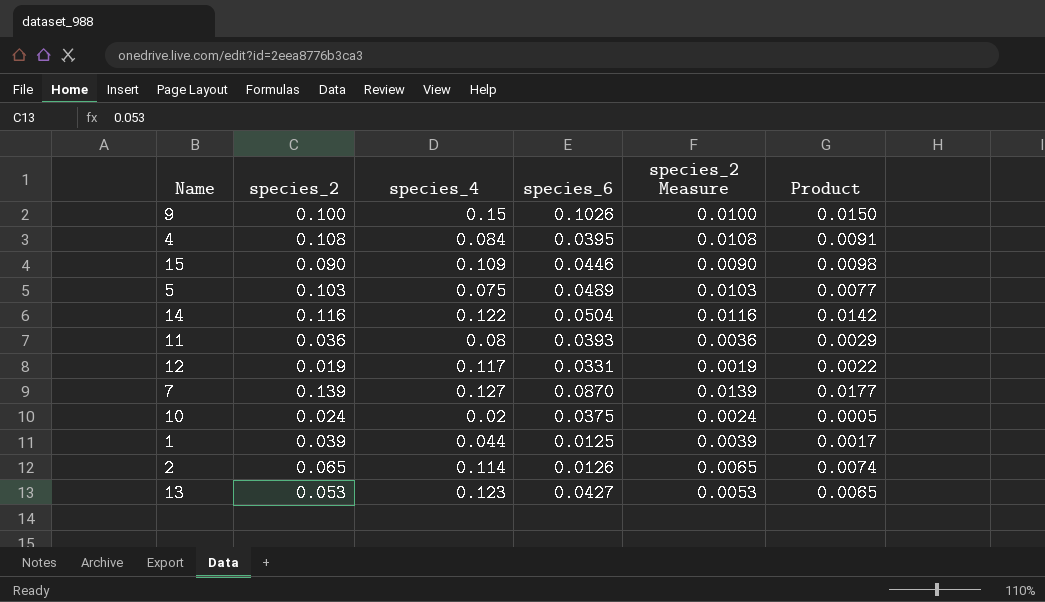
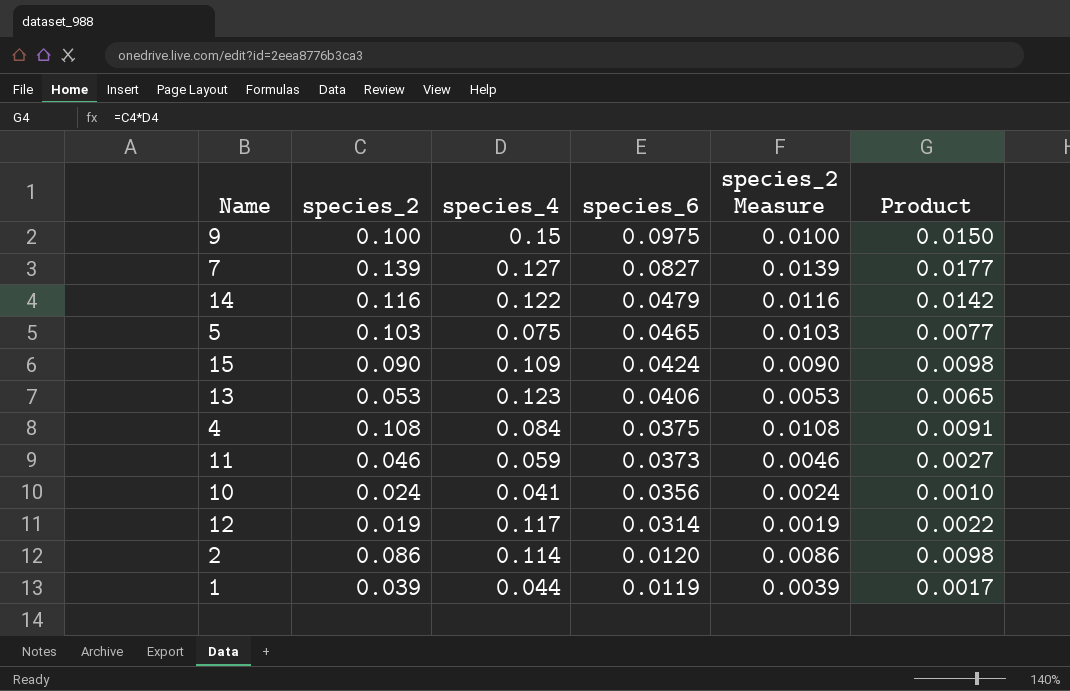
row order: none -> species_6 descending
9 | species_6: 0.1026 -> 0.0975
7 | species_6: 0.0870 -> 0.0827
14 | species_6: 0.0504 -> 0.0479
5 | species_6: 0.0489 -> 0.0465
15 | species_6: 0.0446 -> 0.0424
13 | species_6: 0.0427 -> 0.0406
4 | species_6: 0.0395 -> 0.0375
11 | species_2: 0.036 -> 0.046
11 | species_4: 0.08 -> 0.059
11 | species_6: 0.0393 -> 0.0373
11 | species_2 Measure: 0.0036 -> 0.0046
11 | Product: 0.0029 -> 0.0027
10 | species_4: 0.02 -> 0.041
10 | species_6: 0.0375 -> 0.0356
10 | Product: 0.0005 -> 0.0010
12 | species_6: 0.0331 -> 0.0314
2 | species_2: 0.065 -> 0.086
2 | species_6: 0.0126 -> 0.0120
2 | species_2 Measure: 0.0065 -> 0.0086
2 | Product: 0.0074 -> 0.0098
1 | species_6: 0.0125 -> 0.0119

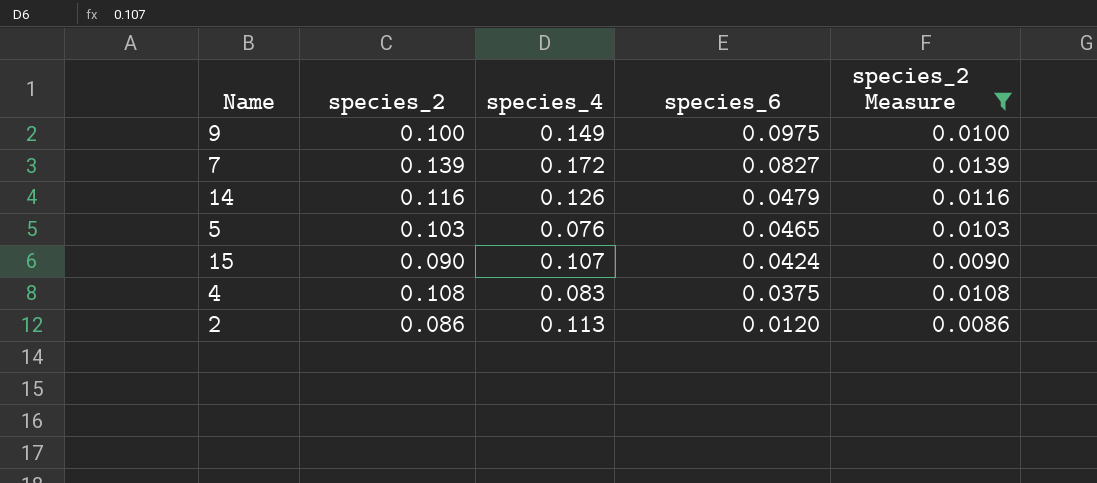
filter: none -> species_2 Measure >= 0.0086
column Product | formula: [species_2] * [species_4] -> none
9 | species_4: 0.15 -> 0.149
7 | species_4: 0.127 -> 0.172
14 | species_4: 0.122 -> 0.126
5 | species_4: 0.075 -> 0.076
15 | species_4: 0.109 -> 0.107
4 | species_4: 0.084 -> 0.083
2 | species_4: 0.114 -> 0.113

